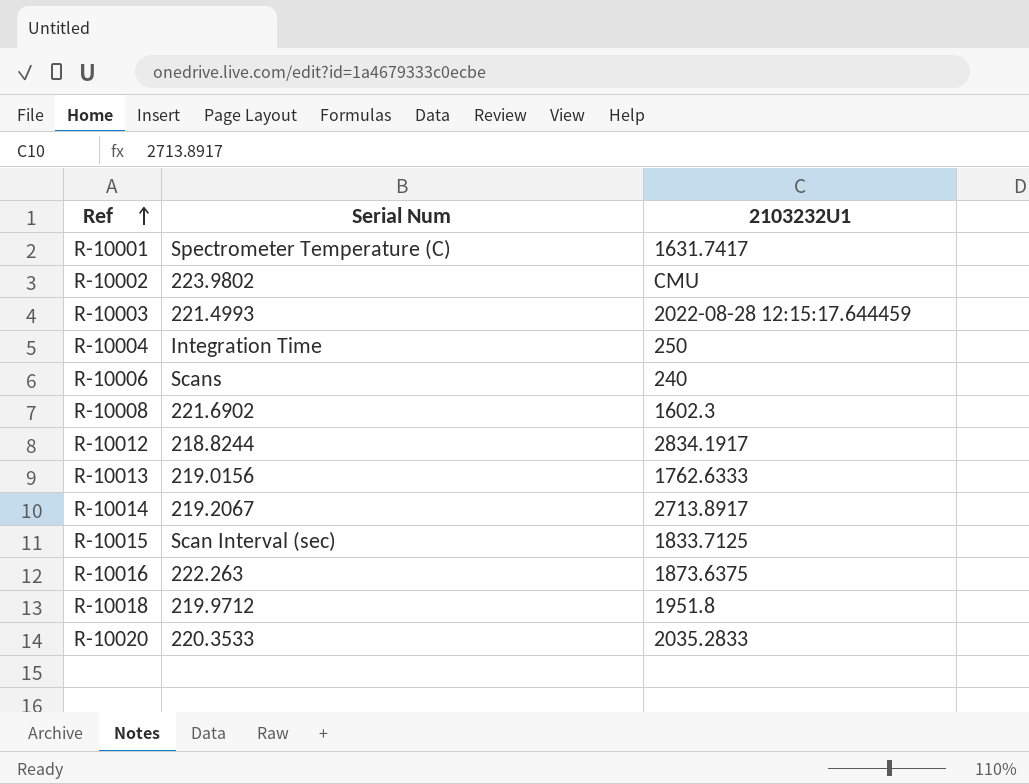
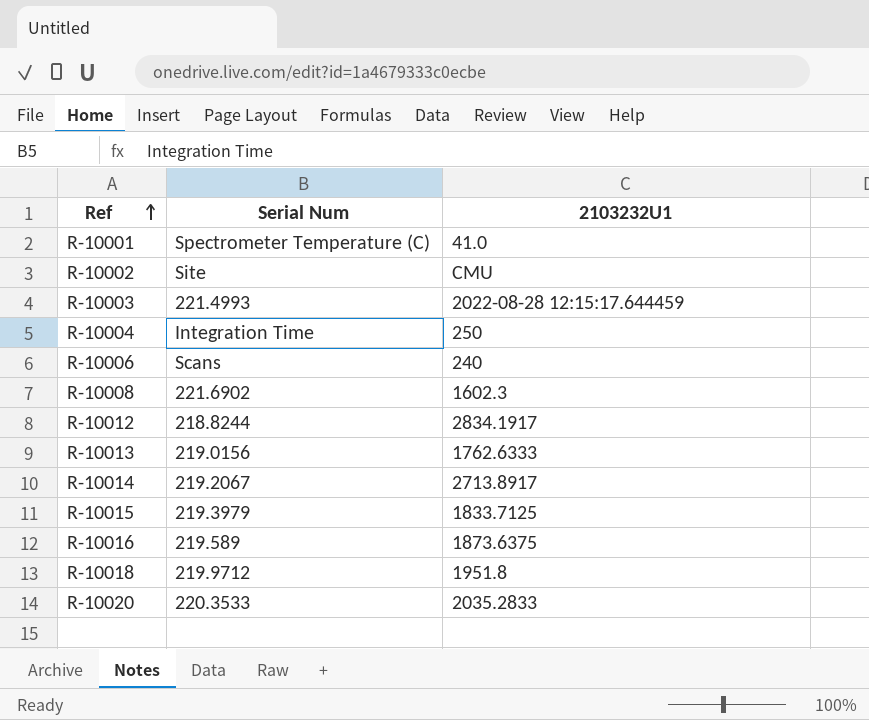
R-10001 | 2103232U1: 1631.7417 -> 41.0
R-10002 | Serial Num: 223.9802 -> Site
R-10015 | Serial Num: Scan Interval (sec) -> 219.3979
R-10016 | Serial Num: 222.263 -> 219.589

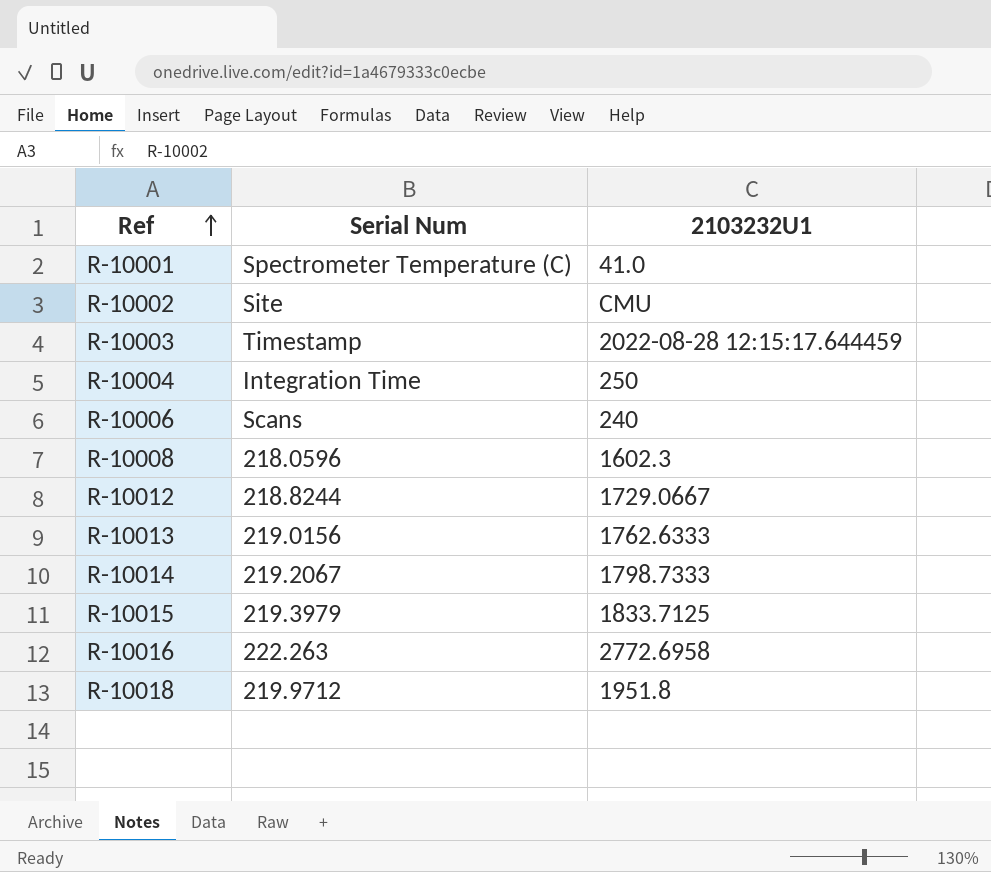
row R-10020: 220.3533 | 2035.2833 -> none
R-10003 | Serial Num: 221.4993 -> Timestamp
R-10008 | Serial Num: 221.6902 -> 218.0596
R-10012 | 2103232U1: 2834.1917 -> 1729.0667
R-10014 | 2103232U1: 2713.8917 -> 1798.7333
R-10016 | Serial Num: 219.589 -> 222.263
R-10016 | 2103232U1: 1873.6375 -> 2772.6958

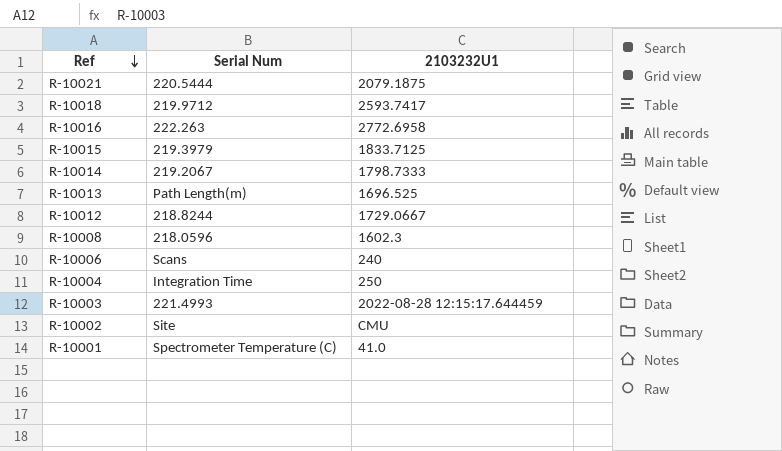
row order: Ref ascending -> Ref descending
row R-10021: none -> 220.5444 | 2079.1875
R-10018 | 2103232U1: 1951.8 -> 2593.7417
R-10013 | Serial Num: 219.0156 -> Path Length(m)
R-10013 | 2103232U1: 1762.6333 -> 1696.525
R-10003 | Serial Num: Timestamp -> 221.4993

